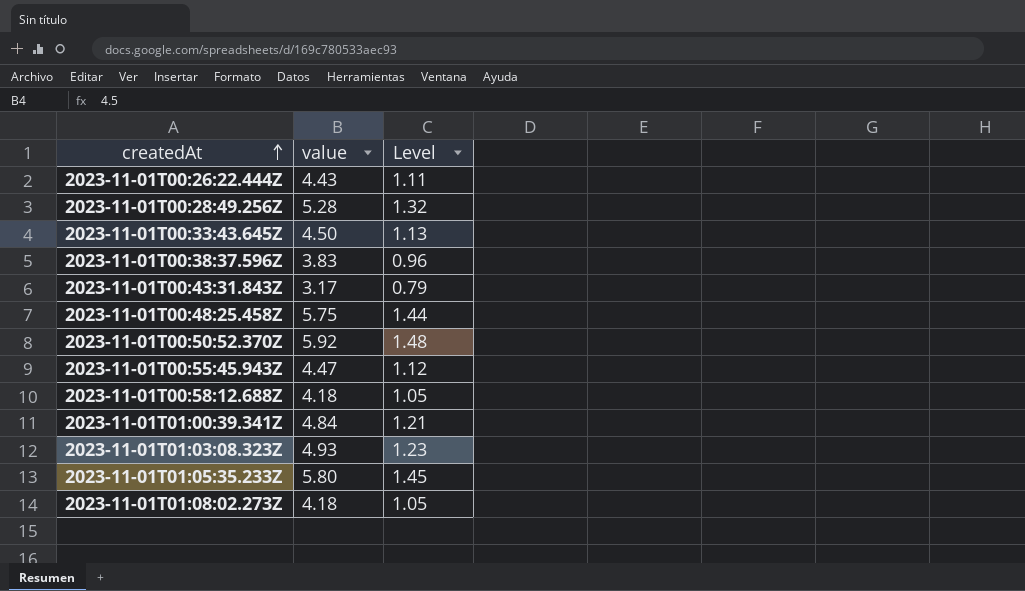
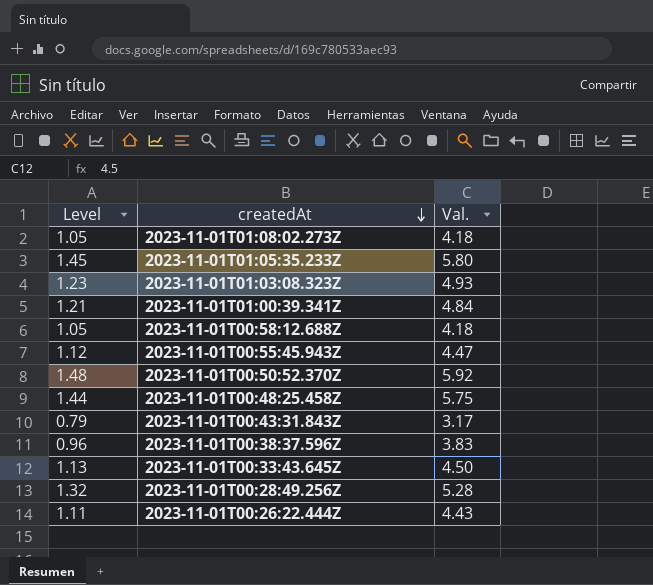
row order: createdAt ascending -> createdAt descending
column Level | position: 3 -> 1
column name: value -> Val.

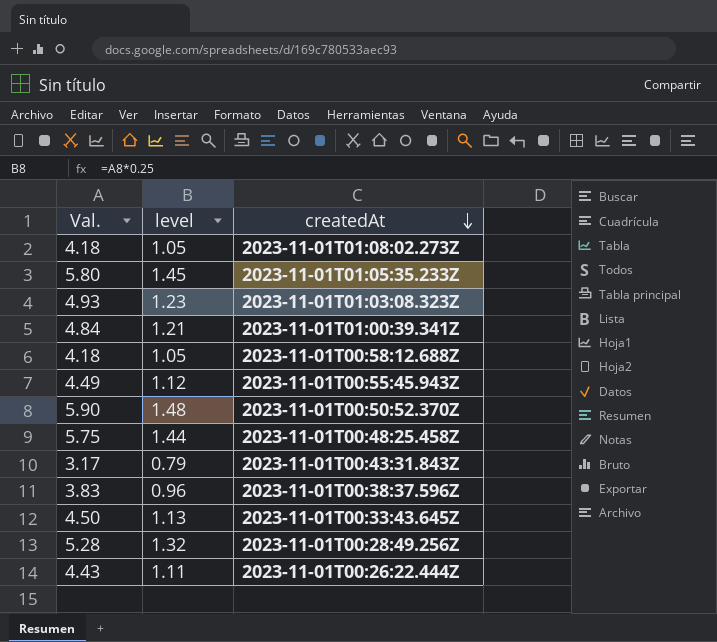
column Val. | position: 3 -> 1
column name: Level -> level
2023-11-01T00:55:45.943Z | Val.: 4.47 -> 4.49
2023-11-01T00:50:52.370Z | Val.: 5.92 -> 5.90

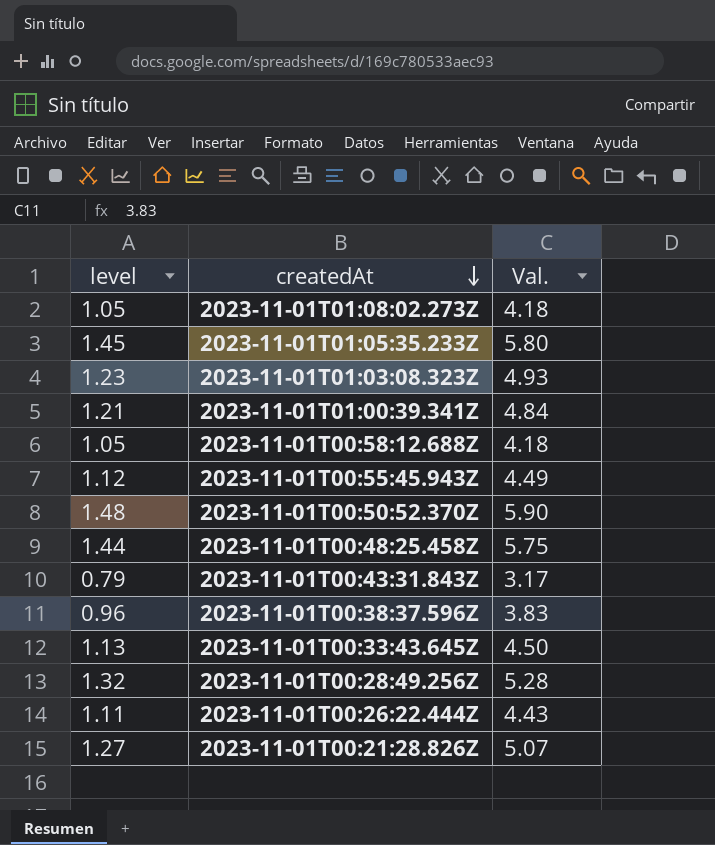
column Val. | position: 1 -> 3
row 2023-11-01T00:21:28.826Z: none -> 1.27 | 5.07

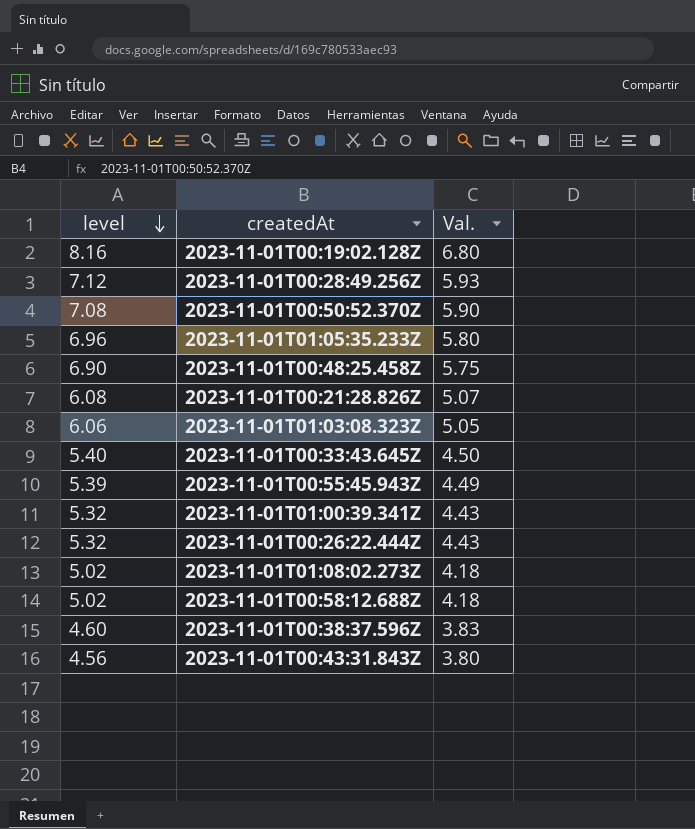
row order: createdAt descending -> level descending
column level | formula: [Val.] * 0.25 -> [Val.] * 1.2
row 2023-11-01T00:19:02.128Z: none -> 8.16 | 6.80
2023-11-01T00:28:49.256Z | Val.: 5.28 -> 5.93
2023-11-01T01:03:08.323Z | Val.: 4.93 -> 5.05
2023-11-01T01:00:39.341Z | Val.: 4.84 -> 4.43
2023-11-01T00:43:31.843Z | Val.: 3.17 -> 3.80

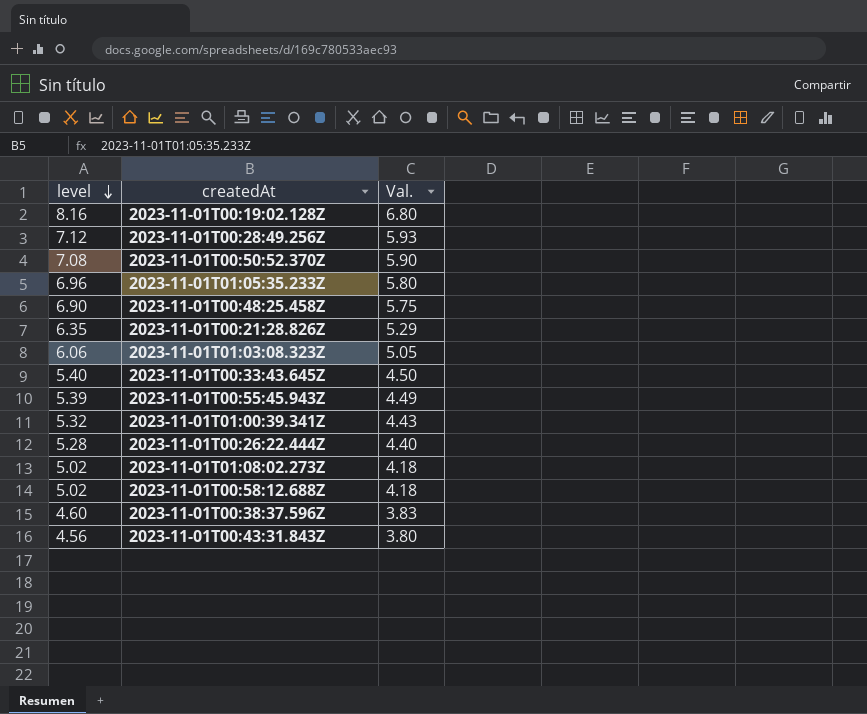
2023-11-01T00:21:28.826Z | level: 6.08 -> 6.35
2023-11-01T00:21:28.826Z | Val.: 5.07 -> 5.29
2023-11-01T00:26:22.444Z | level: 5.32 -> 5.28
2023-11-01T00:26:22.444Z | Val.: 4.43 -> 4.40

